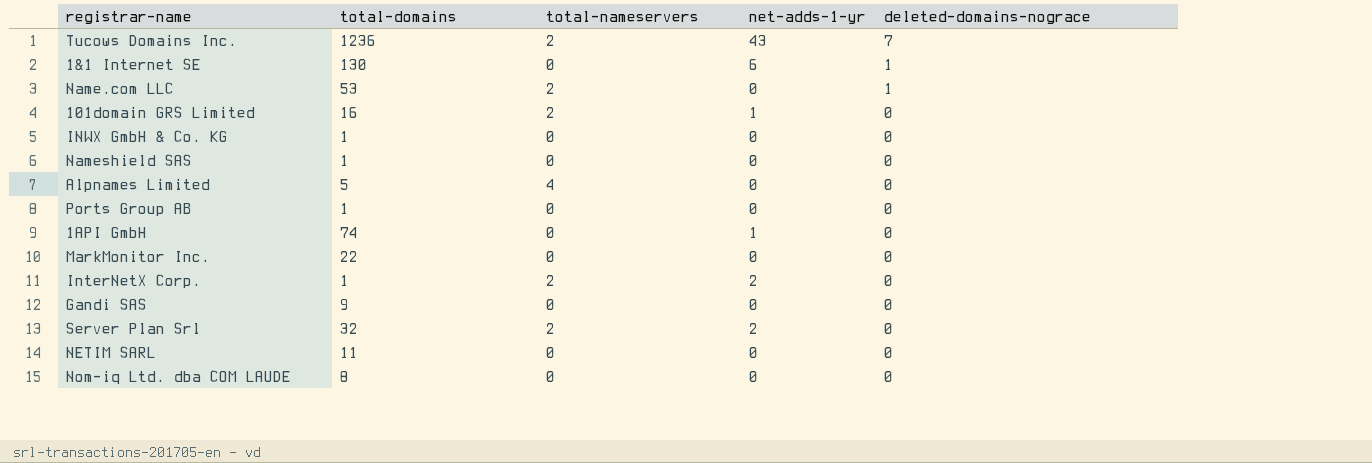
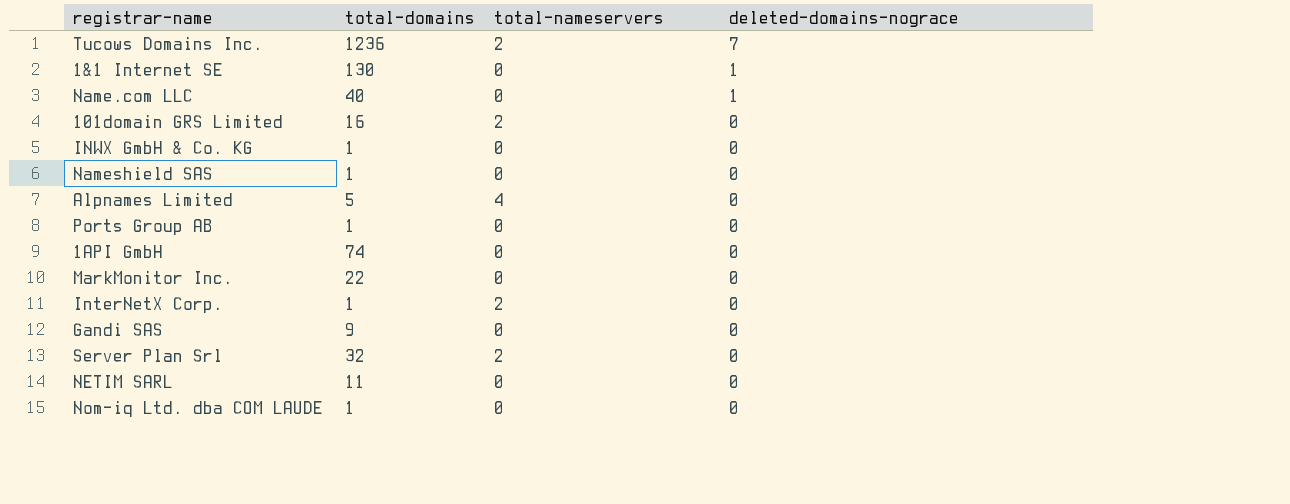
column net-adds-1-yr | position: 4 -> none
Name.com LLC | total-domains: 53 -> 40
Name.com LLC | total-nameservers: 2 -> 0
Nom-iq Ltd. dba COM LAUDE | total-domains: 8 -> 1

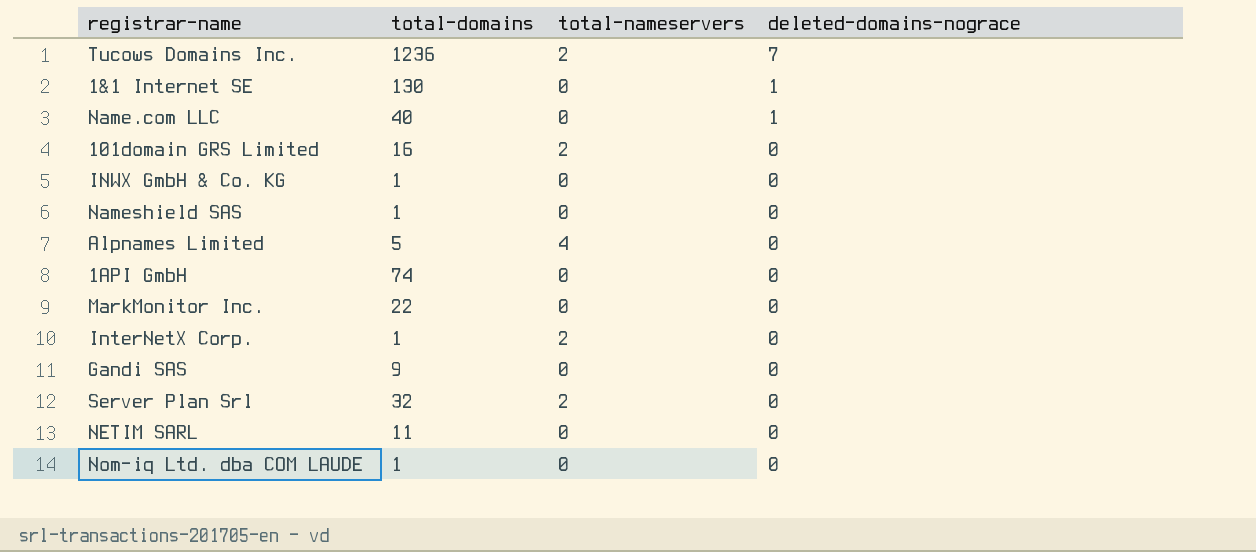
row Ports Group AB: 1 | 0 | 0 -> none

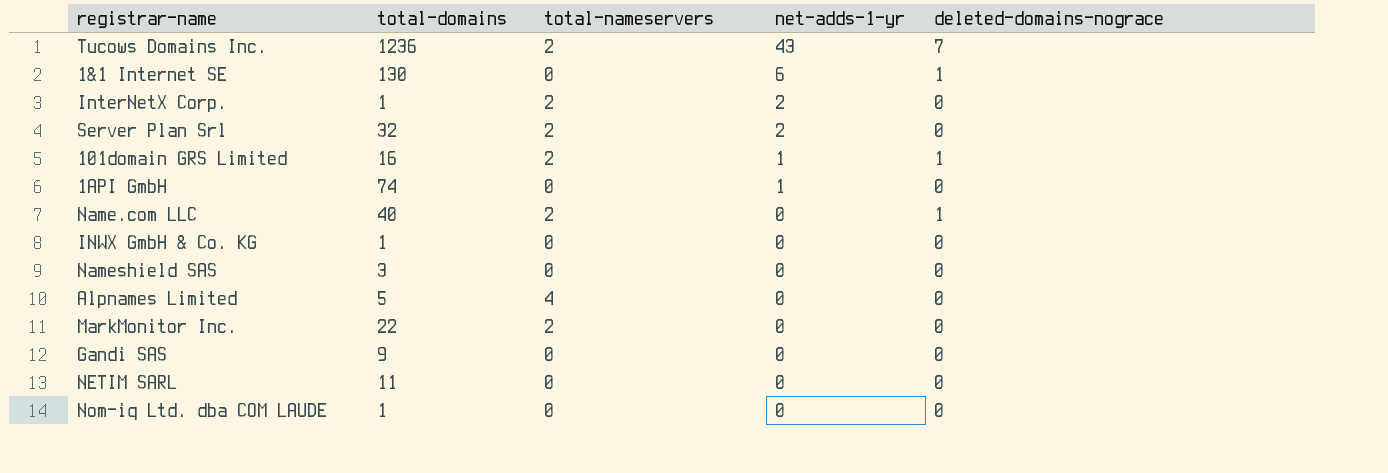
row order: deleted-domains-nograce descending -> net-adds-1-yr descending
column net-adds-1-yr | position: none -> 4
101domain GRS Limited | deleted-domains-nograce: 0 -> 1
Name.com LLC | total-nameservers: 0 -> 2
Nameshield SAS | total-domains: 1 -> 3
MarkMonitor Inc. | total-nameservers: 0 -> 2

